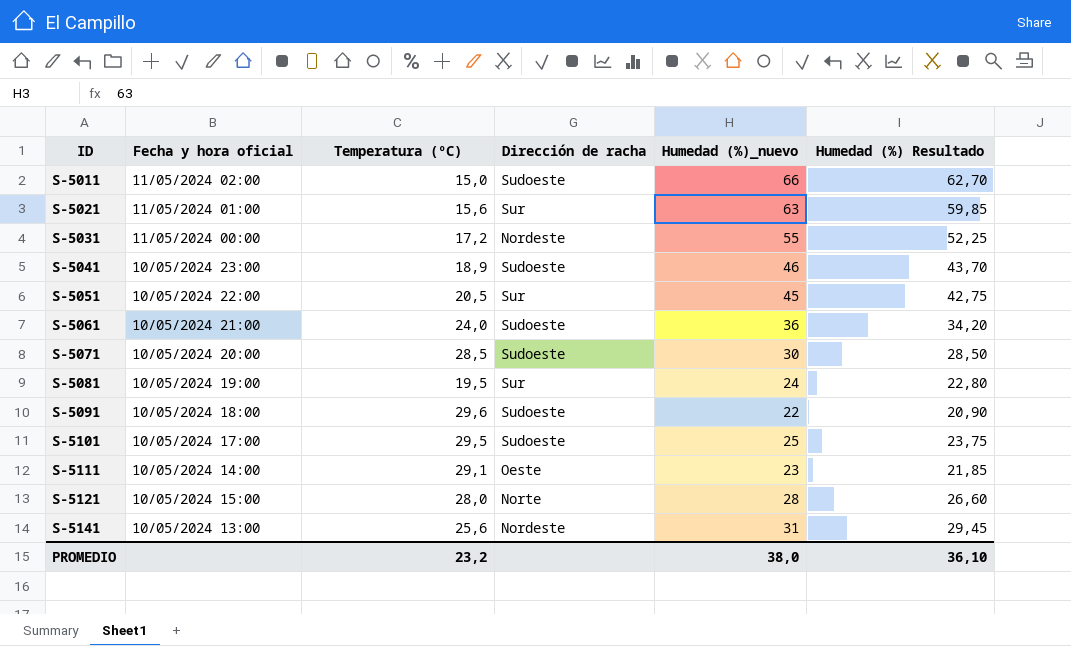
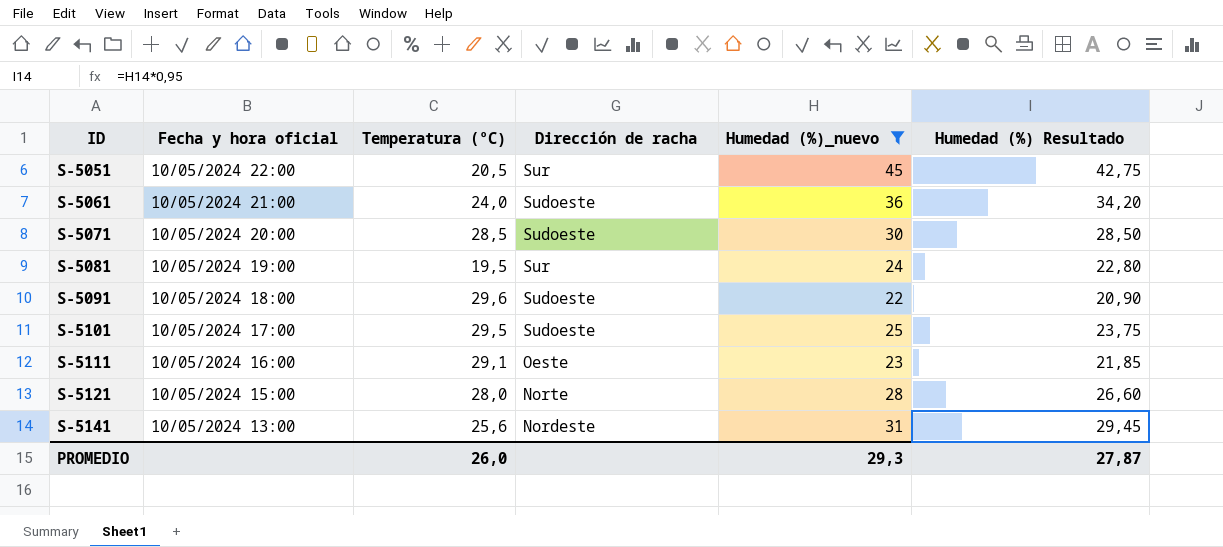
filter: none -> Humedad (%)_nuevo <= 45
S-5111 | Fecha y hora oficial: 10/05/2024 14:00 -> 10/05/2024 16:00
PROMEDIO | Temperatura (ºC): 23,2 -> 26,0
PROMEDIO | Humedad (%)_nuevo: 38,0 -> 29,3
PROMEDIO | Humedad (%) Resultado: 36,10 -> 27,87

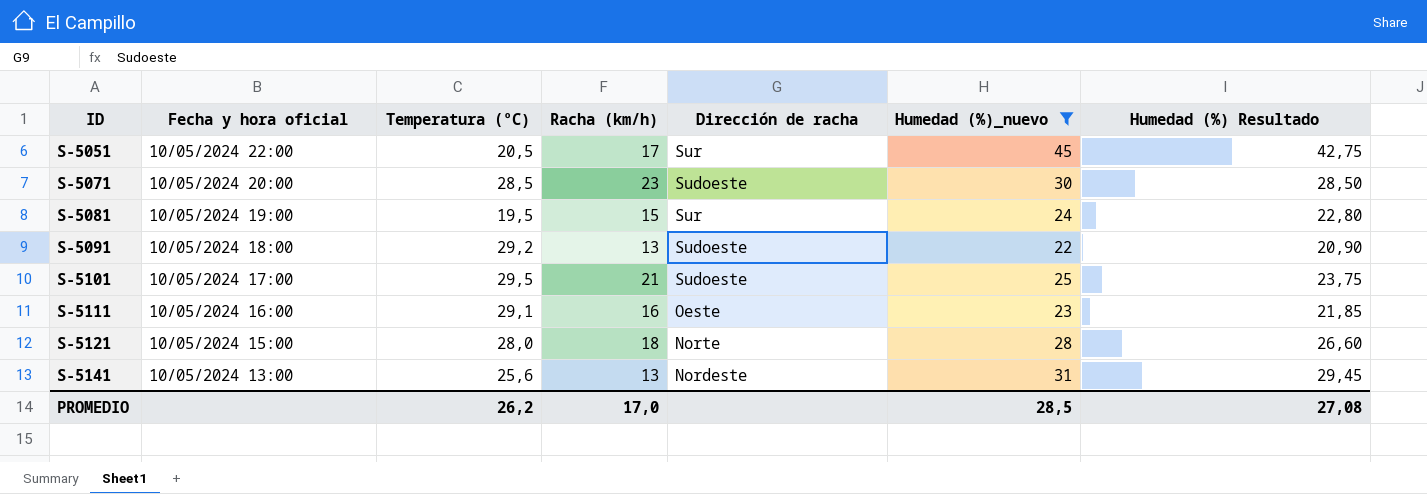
column Racha (km/h) | position: none -> 4
row S-5061: 10/05/2024 21:00 | 24,0 | Sudoeste | 36 | 34,20 -> none
S-5091 | Temperatura (ºC): 29,6 -> 29,2
PROMEDIO | Temperatura (ºC): 26,0 -> 26,2
PROMEDIO | Humedad (%)_nuevo: 29,3 -> 28,5
PROMEDIO | Humedad (%) Resultado: 27,87 -> 27,08

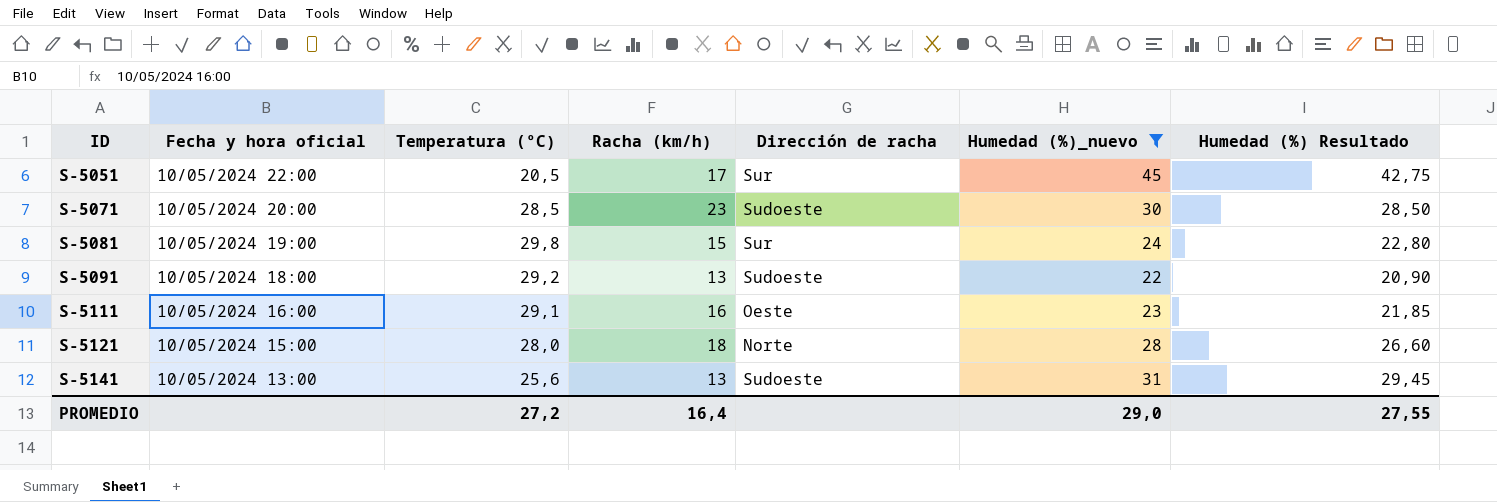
row S-5101: 10/05/2024 17:00 | 29,5 | 21 | Sudoeste | 25 | 23,75 -> none
S-5081 | Temperatura (ºC): 19,5 -> 29,8
S-5141 | Dirección de racha: Nordeste -> Sudoeste
PROMEDIO | Temperatura (ºC): 26,2 -> 27,2
PROMEDIO | Racha (km/h): 17,0 -> 16,4
PROMEDIO | Humedad (%)_nuevo: 28,5 -> 29,0
PROMEDIO | Humedad (%) Resultado: 27,08 -> 27,55

